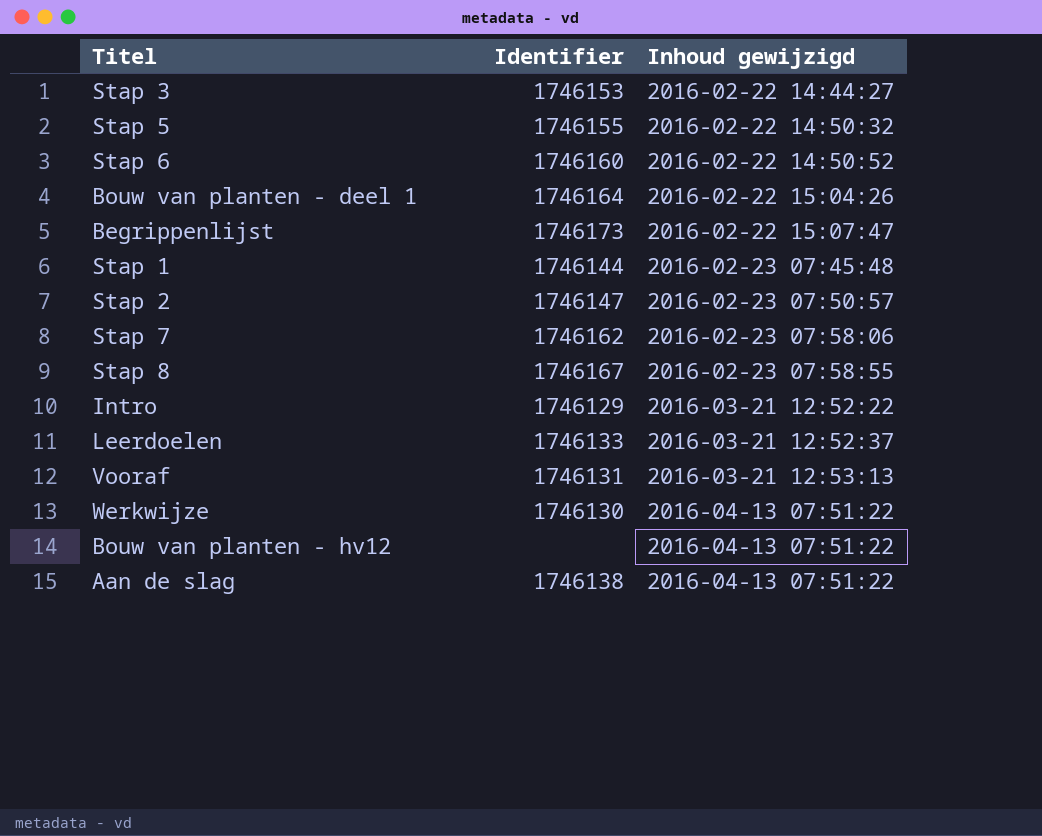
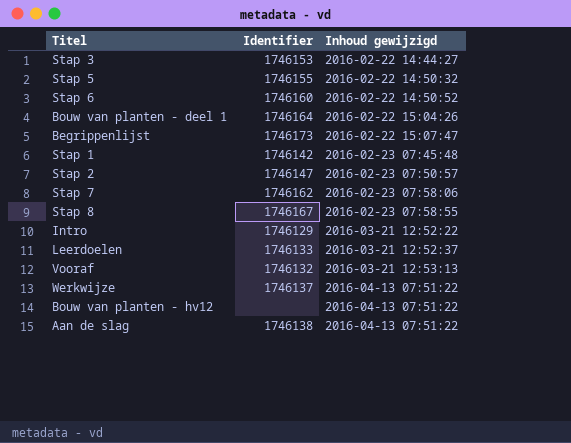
Stap 1 | Identifier: 1746144 -> 1746142
Vooraf | Identifier: 1746131 -> 1746132
Werkwijze | Identifier: 1746130 -> 1746137

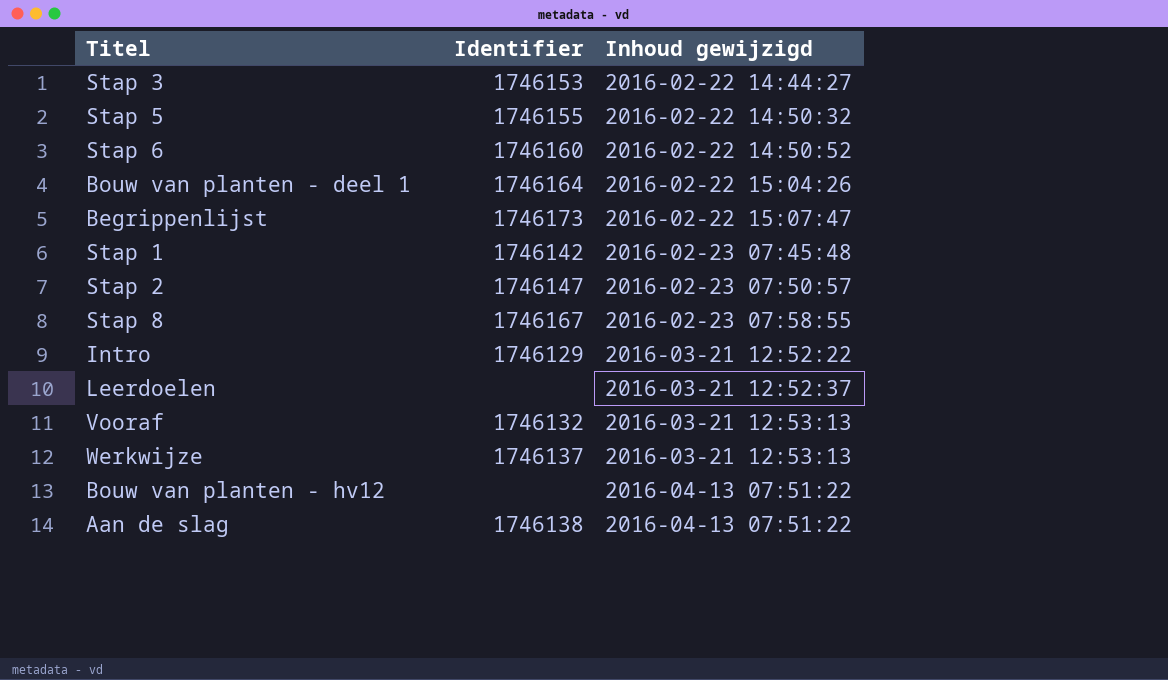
row Stap 7: 1746162 | 2016-02-23 07:58:06 -> none
Leerdoelen | Identifier: 1746133 -> none
Werkwijze | Inhoud gewijzigd: 2016-04-13 07:51:22 -> 2016-03-21 12:53:13

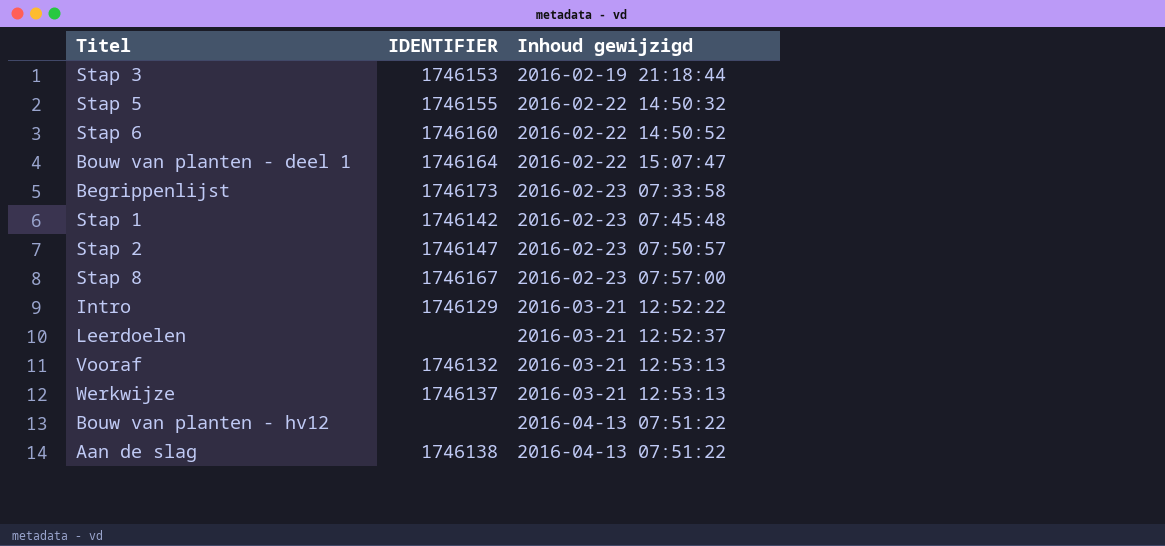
column name: Identifier -> IDENTIFIER
Stap 3 | Inhoud gewijzigd: 2016-02-22 14:44:27 -> 2016-02-19 21:18:44
Bouw van planten - deel 1 | Inhoud gewijzigd: 2016-02-22 15:04:26 -> 2016-02-22 15:07:47
Begrippenlijst | Inhoud gewijzigd: 2016-02-22 15:07:47 -> 2016-02-23 07:33:58
Stap 8 | Inhoud gewijzigd: 2016-02-23 07:58:55 -> 2016-02-23 07:57:00

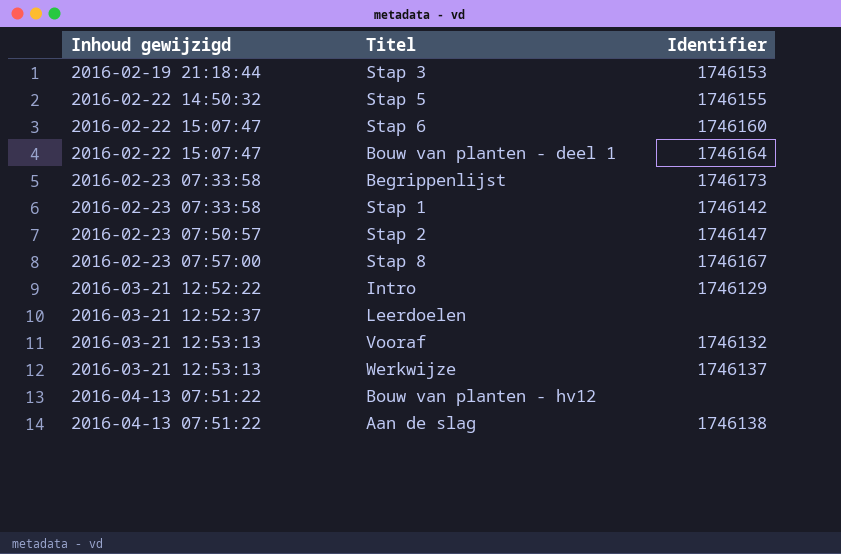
column Inhoud gewijzigd | position: 3 -> 1
column name: IDENTIFIER -> Identifier
Stap 6 | Inhoud gewijzigd: 2016-02-22 14:50:52 -> 2016-02-22 15:07:47
Stap 1 | Inhoud gewijzigd: 2016-02-23 07:45:48 -> 2016-02-23 07:33:58

